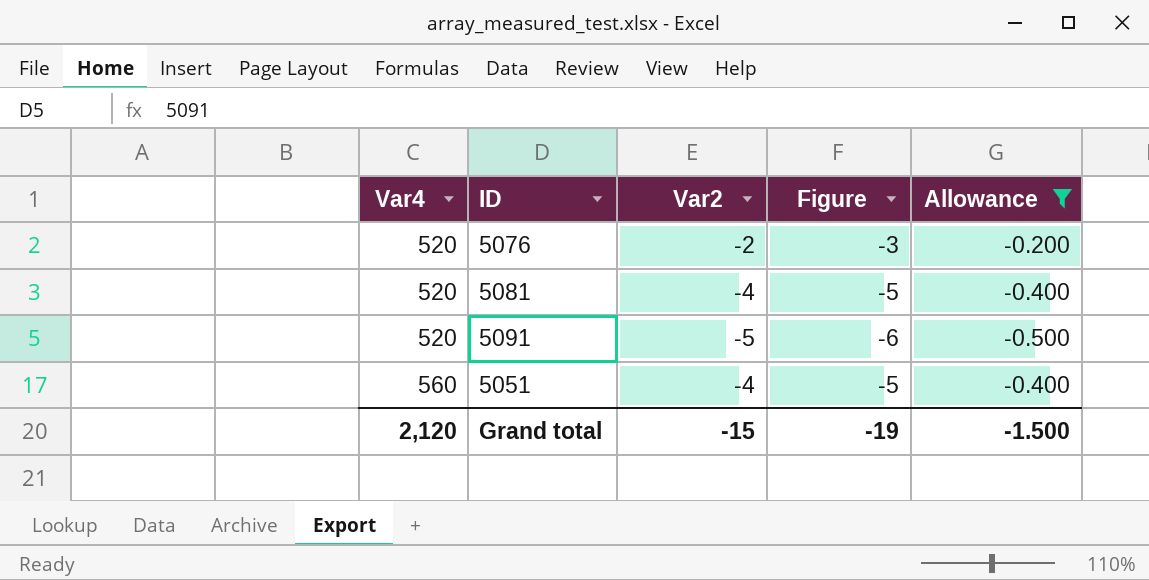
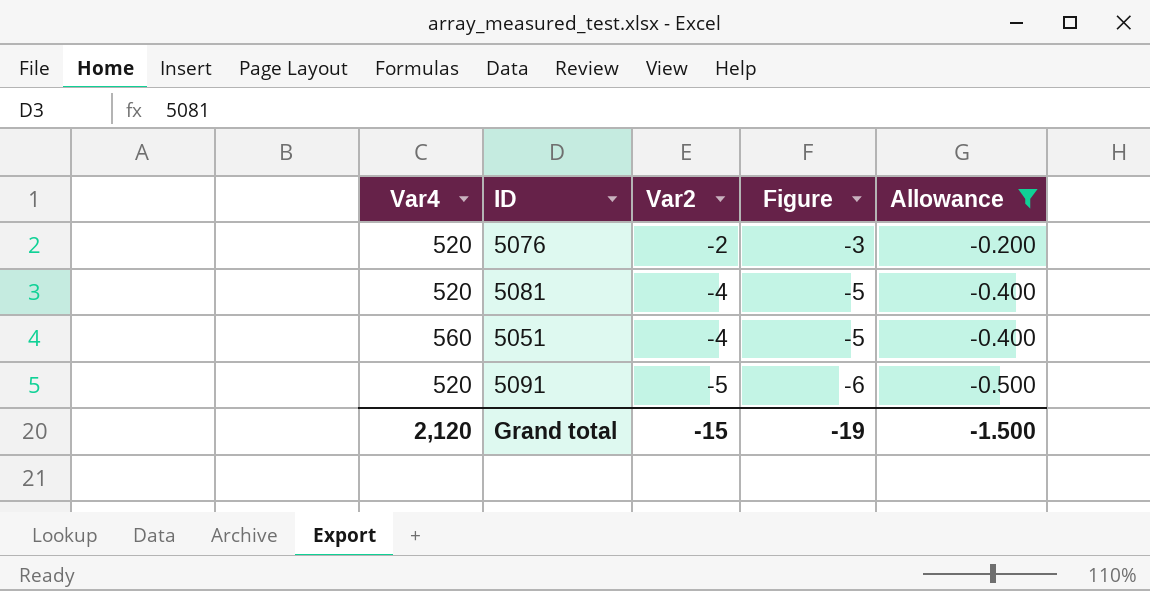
row order: Var4 ascending -> Var2 descending

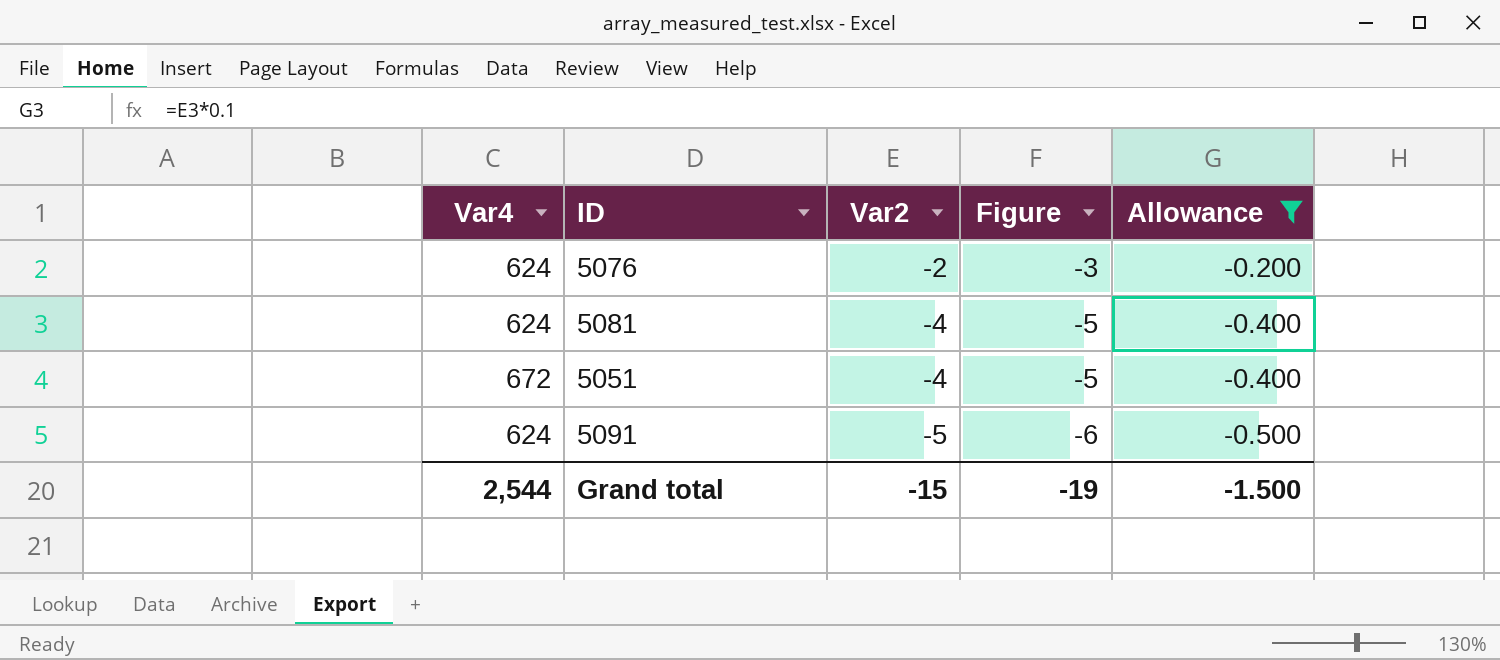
5076 | Var4: 520 -> 624
5081 | Var4: 520 -> 624
5051 | Var4: 560 -> 672
5091 | Var4: 520 -> 624
Grand total | Var4: 2,120 -> 2,544

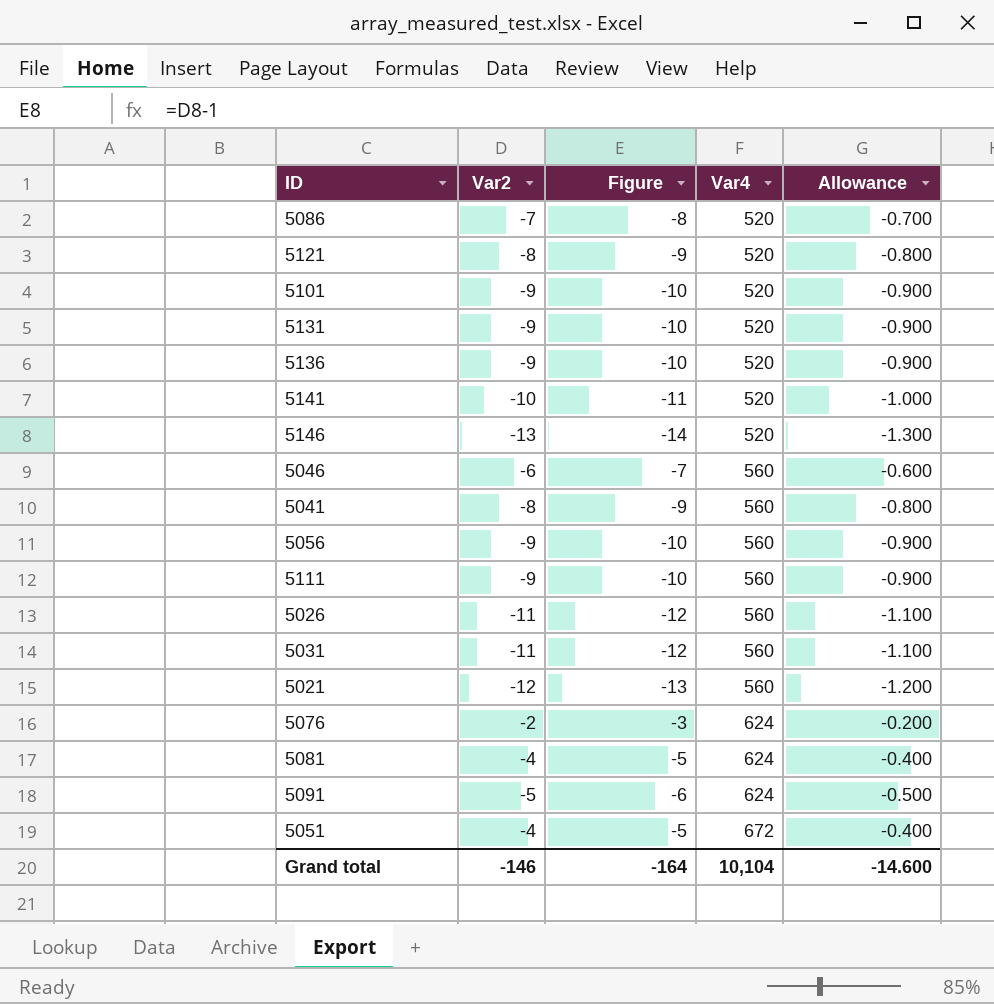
filter: Allowance >= -0.500 -> none
row order: Var2 descending -> Var4 ascending
column Var4 | position: 1 -> 4
Grand total | Var2: -15 -> -146
Grand total | Figure: -19 -> -164
Grand total | Var4: 2,544 -> 10,104
Grand total | Allowance: -1.500 -> -14.600

